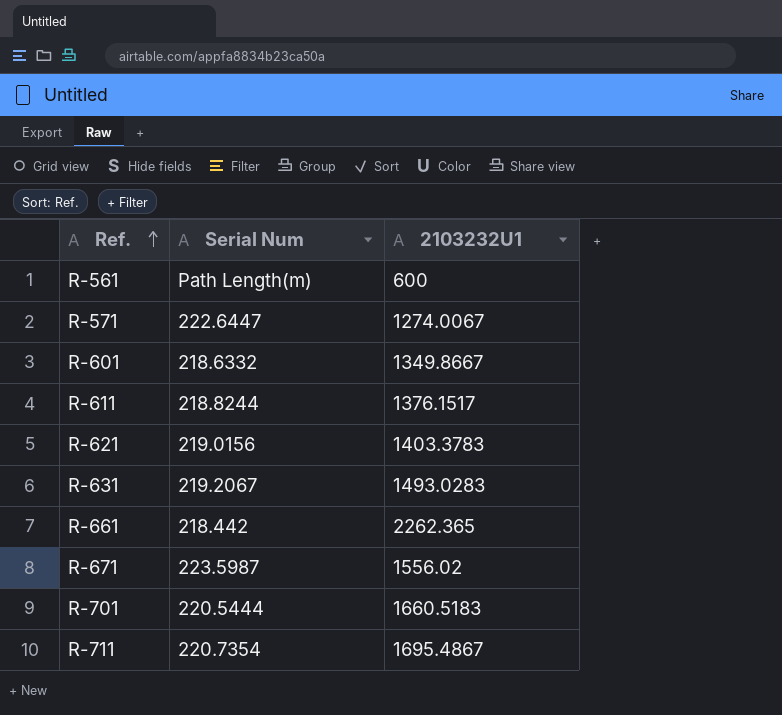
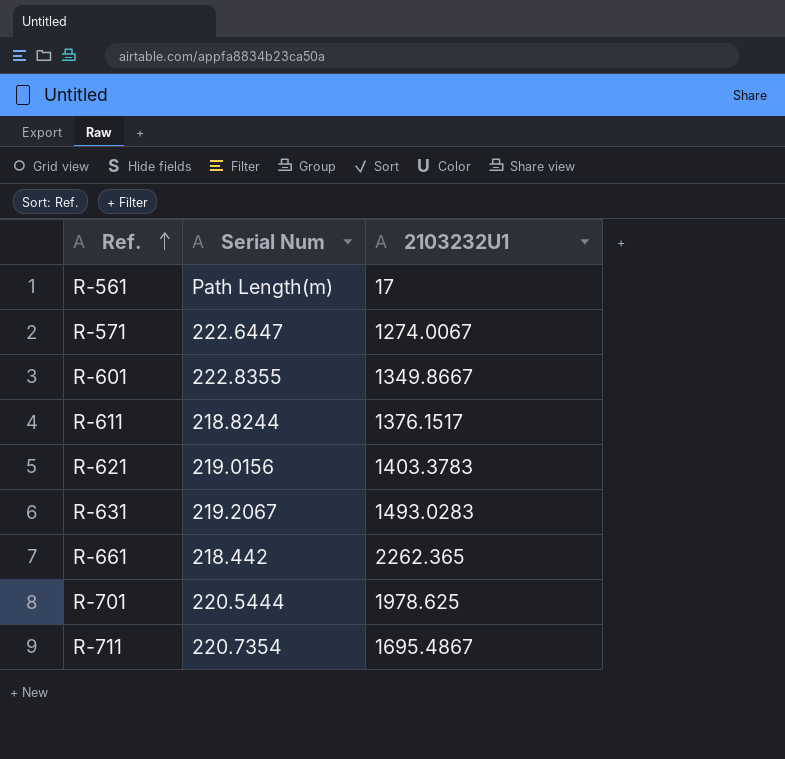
row R-671: 223.5987 | 1556.02 -> none
R-561 | 2103232U1: 600 -> 17
R-601 | Serial Num: 218.6332 -> 222.8355
R-701 | 2103232U1: 1660.5183 -> 1978.625

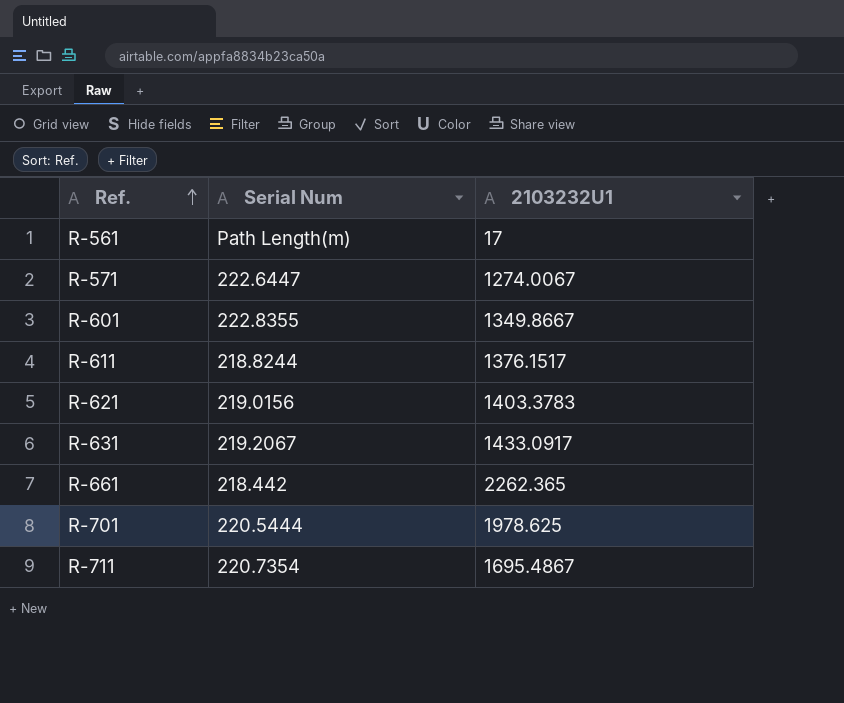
R-631 | 2103232U1: 1493.0283 -> 1433.0917

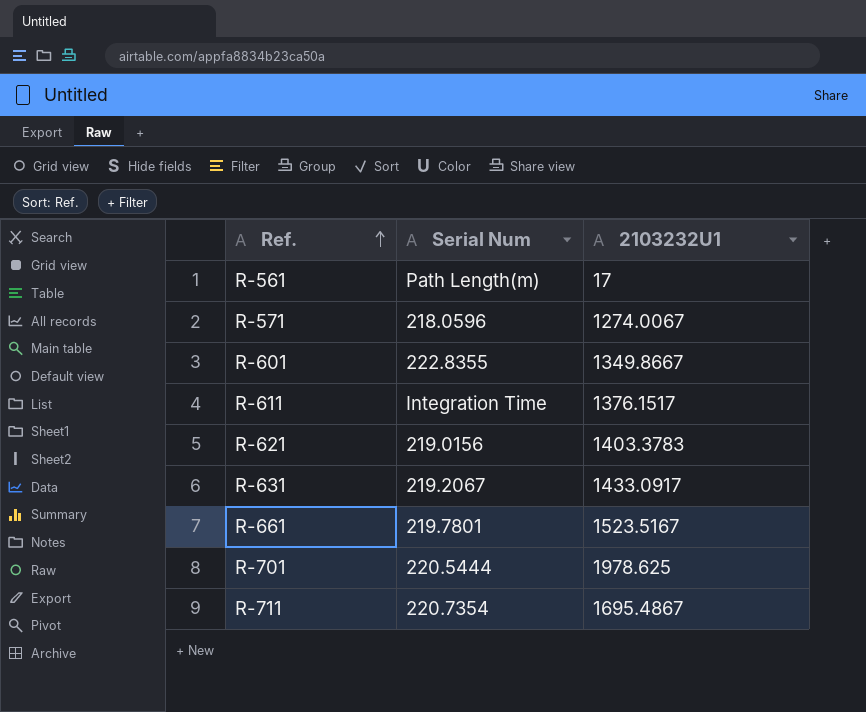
R-571 | Serial Num: 222.6447 -> 218.0596
R-611 | Serial Num: 218.8244 -> Integration Time
R-661 | Serial Num: 218.442 -> 219.7801
R-661 | 2103232U1: 2262.365 -> 1523.5167

